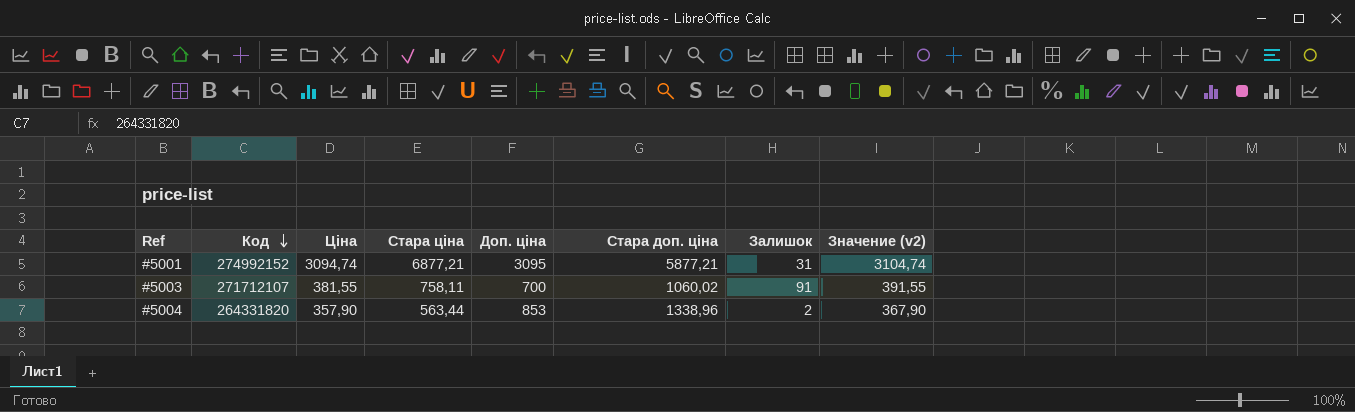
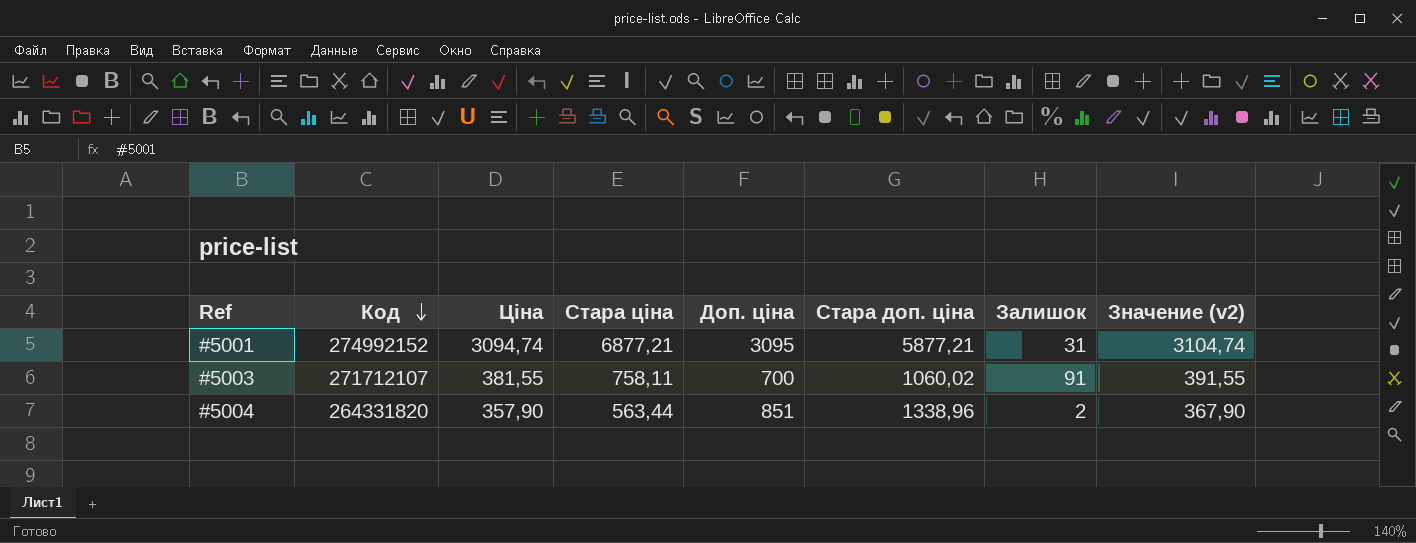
#5004 | Доп. ціна: 853 -> 851

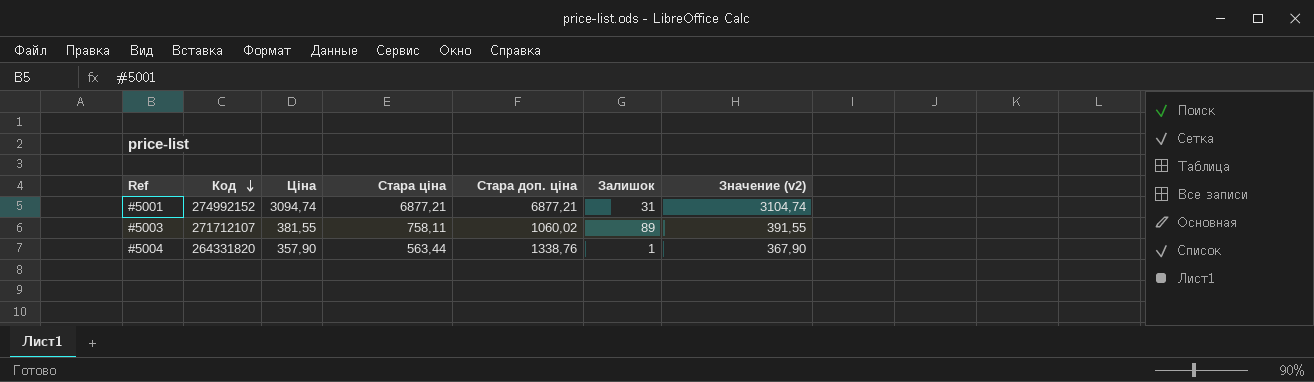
column Доп. ціна | position: 5 -> none
#5001 | Стара доп. ціна: 5877,21 -> 6877,21
#5003 | Залишок: 91 -> 89
#5004 | Стара доп. ціна: 1338,96 -> 1338,76
#5004 | Залишок: 2 -> 1

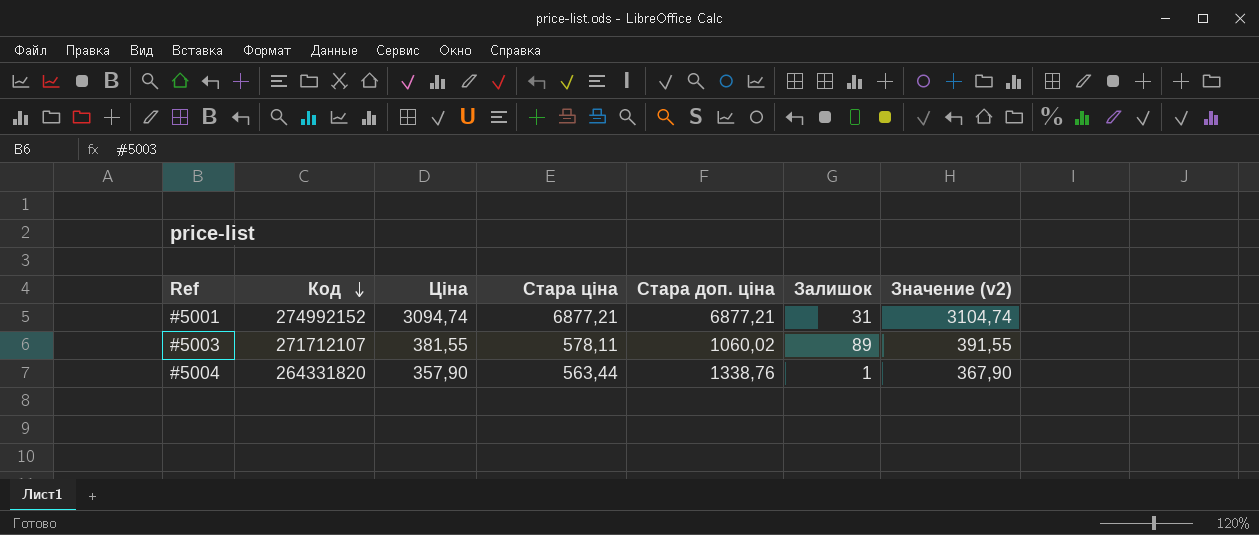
#5003 | Стара ціна: 758,11 -> 578,11

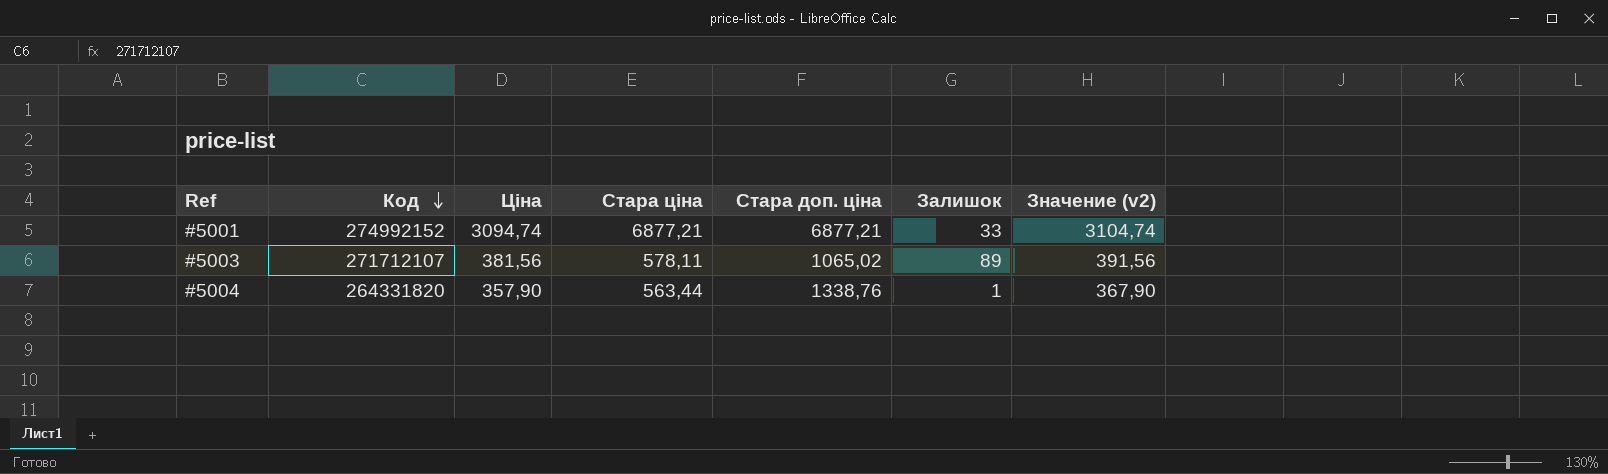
#5001 | Залишок: 31 -> 33
#5003 | Ціна: 381,55 -> 381,56
#5003 | Стара доп. ціна: 1060,02 -> 1065,02
#5003 | Значение (v2): 391,55 -> 391,56

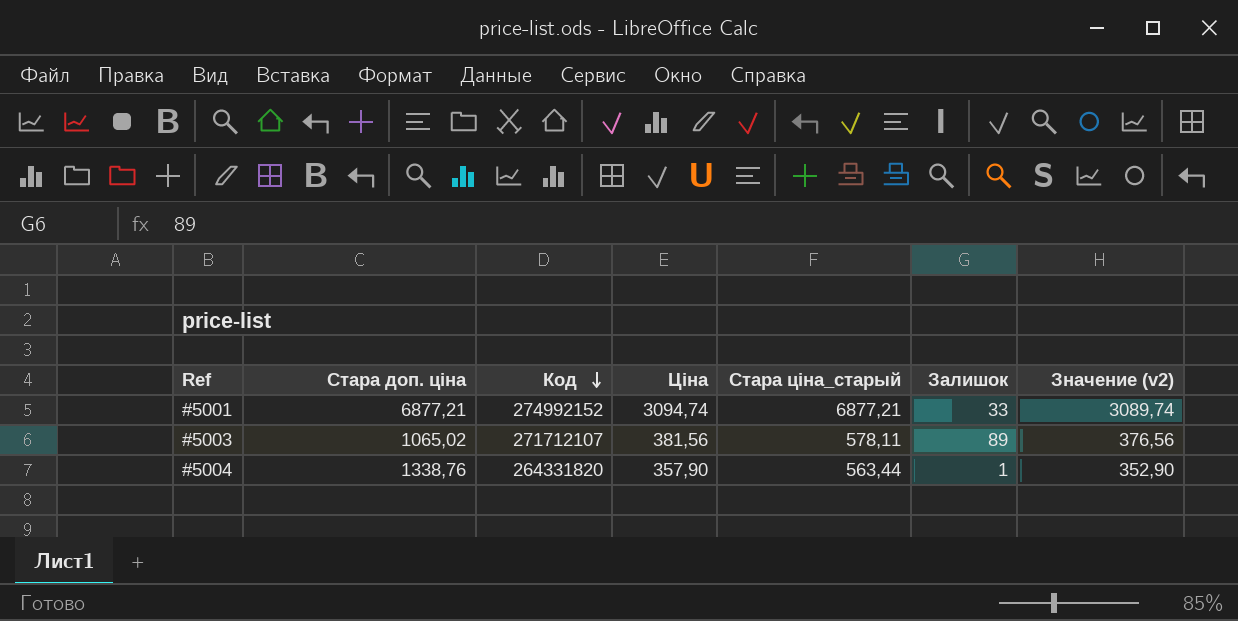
column Стара доп. ціна | position: 5 -> 2
column name: Стара ціна -> Стара ціна_старый
column Значение (v2) | formula: [Ціна] + 10 -> [Ціна] - 5

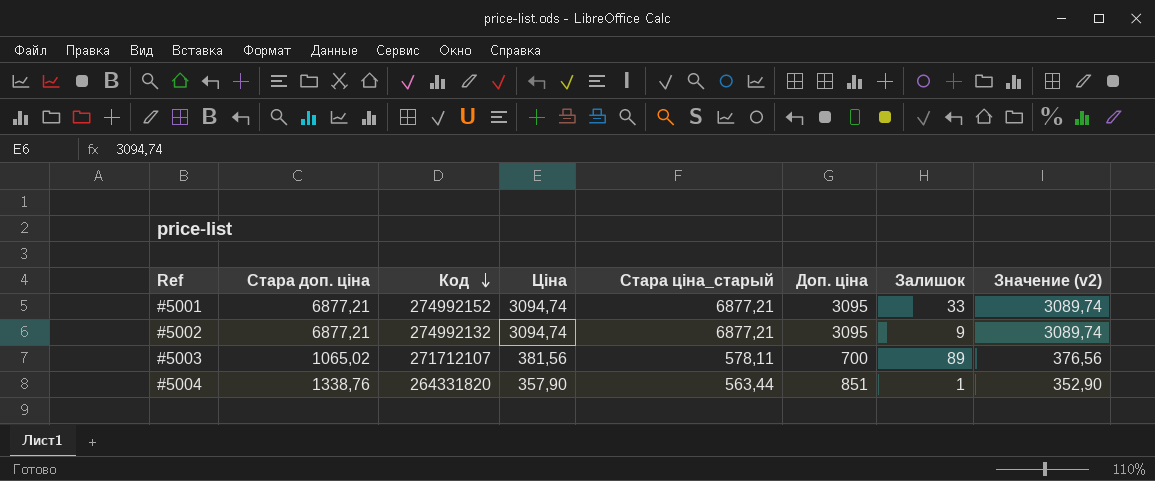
column Доп. ціна | position: none -> 6
row #5002: none -> 6877,21 | 274992132 | 3094,74 | 6877,21 | 3095 | 9 | 3089,74

